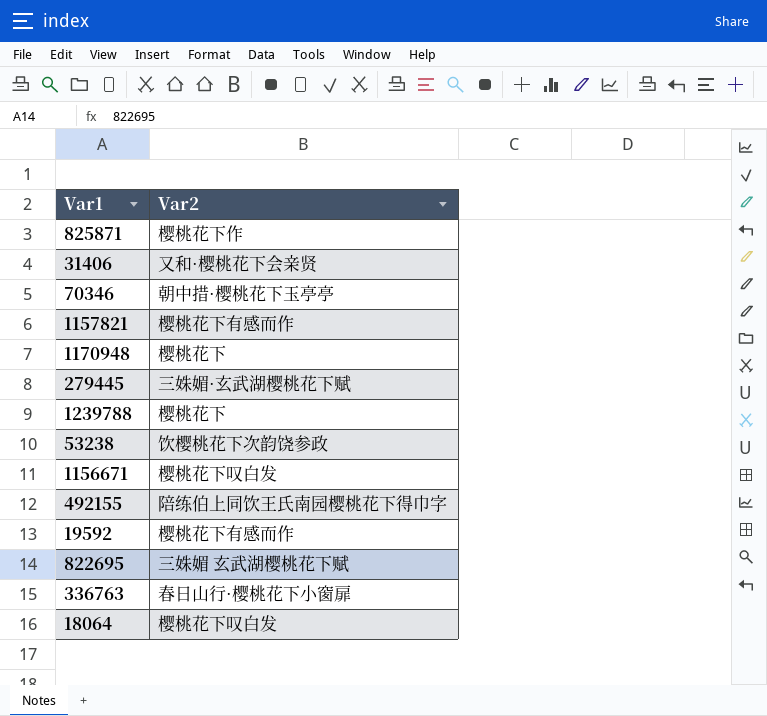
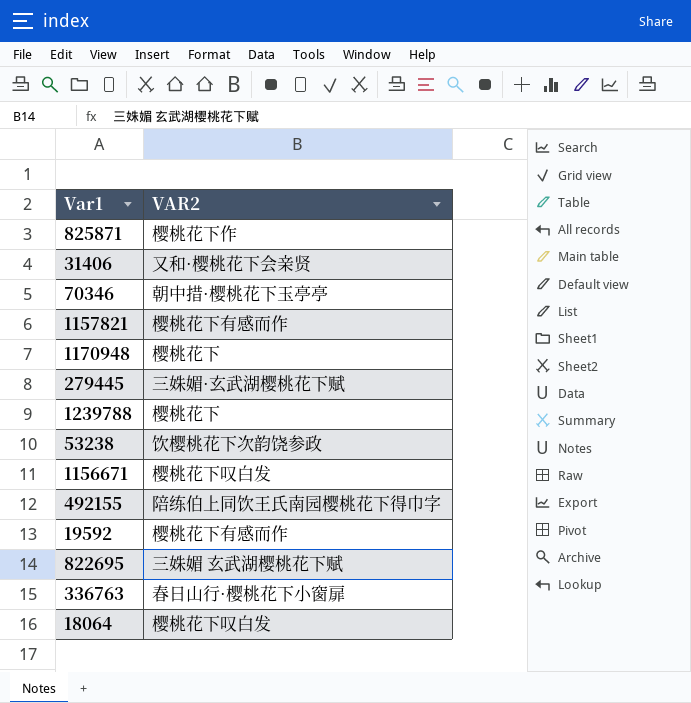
column name: Var2 -> VAR2

